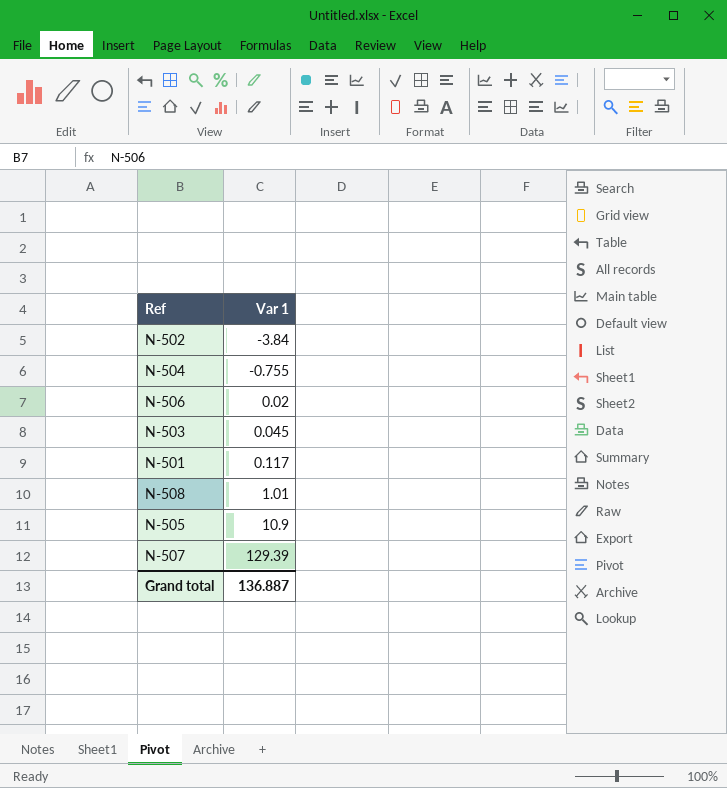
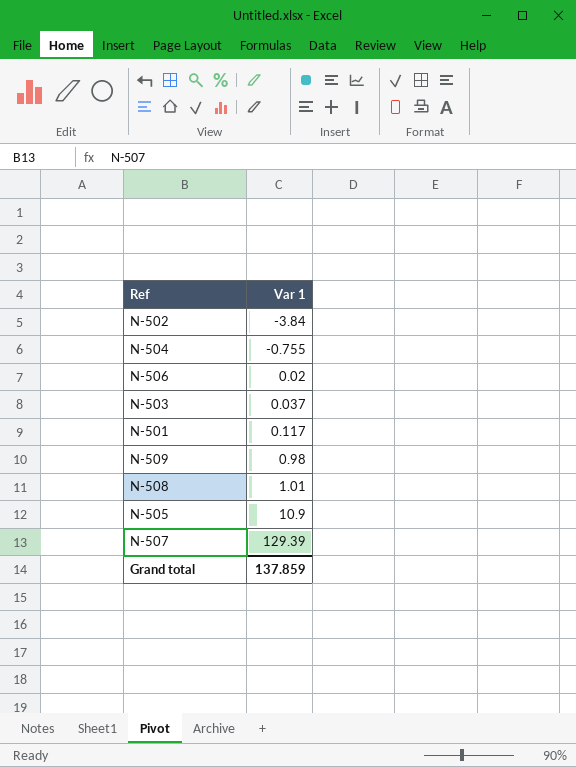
N-503 | Var 1: 0.045 -> 0.037
row N-509: none -> 0.98
Grand total | Var 1: 136.887 -> 137.859

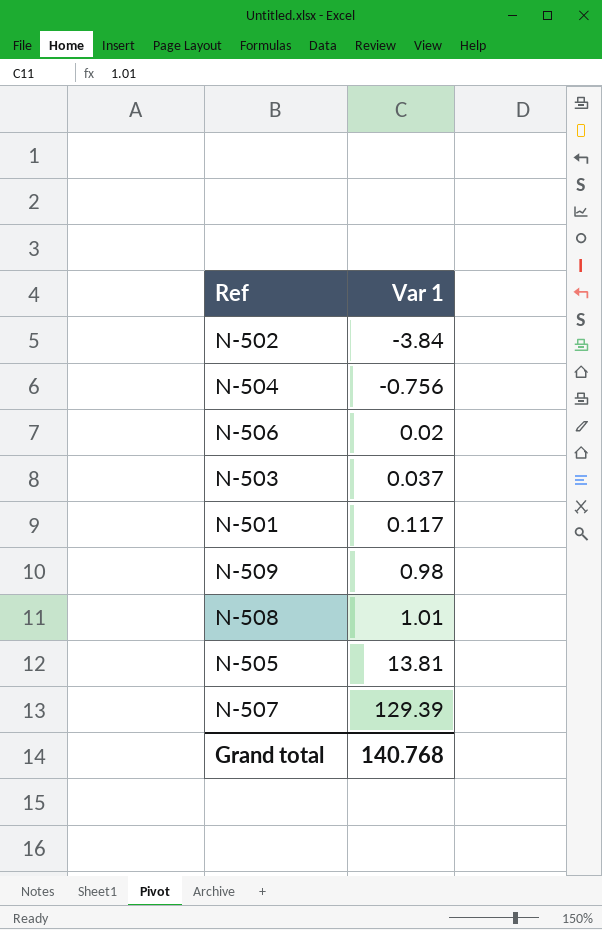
N-504 | Var 1: -0.755 -> -0.756
N-505 | Var 1: 10.9 -> 13.81
Grand total | Var 1: 137.859 -> 140.768

